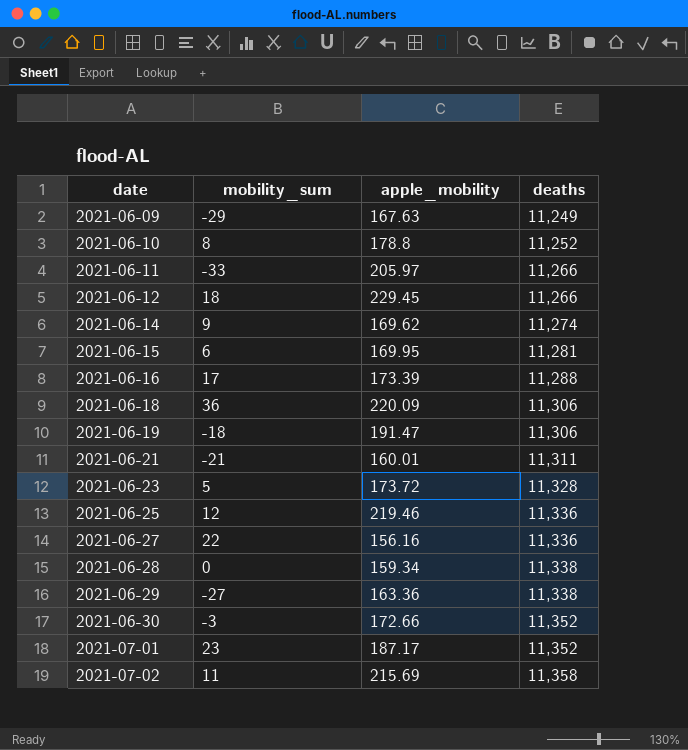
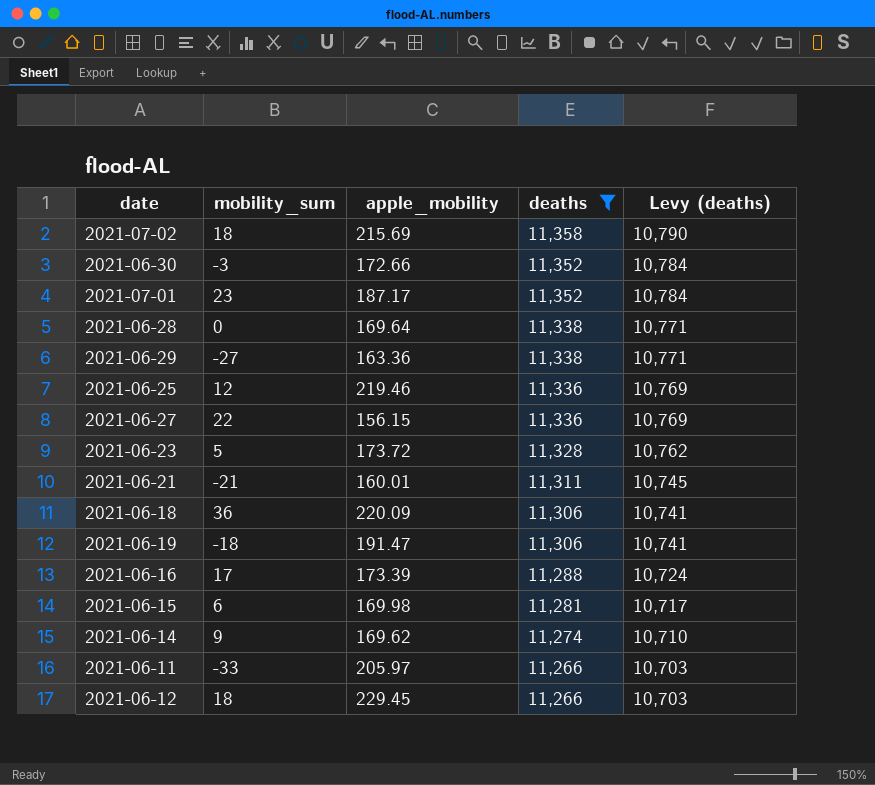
filter: none -> deaths >= 11,266
row order: date ascending -> deaths descending
column Levy (deaths) | formula: none -> [deaths] * 0.95
2021-07-02 | mobility_sum: 11 -> 18
2021-06-28 | apple_mobility: 159.34 -> 169.64
2021-06-27 | apple_mobility: 156.16 -> 156.15
2021-06-15 | apple_mobility: 169.95 -> 169.98

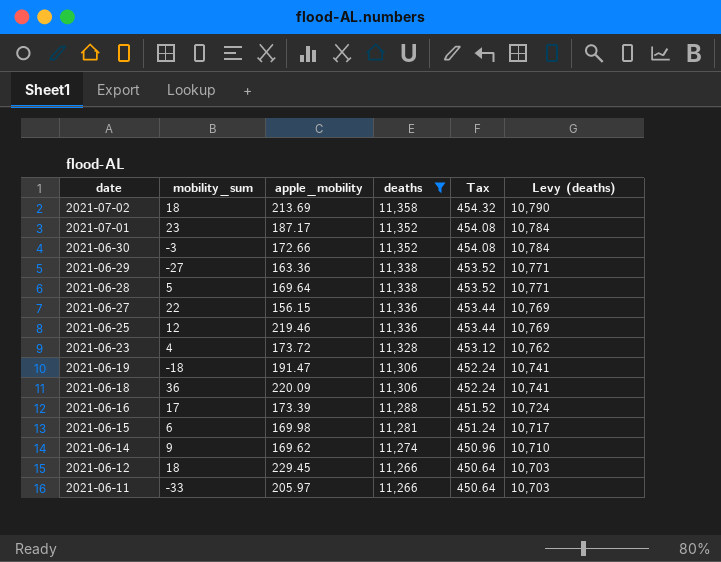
row order: deaths descending -> date descending
column Tax | formula: none -> [deaths] * 0.04
row 2021-06-21: -21 | 160.01 | 11,311 | 10,745 -> none
2021-07-02 | apple_mobility: 215.69 -> 213.69
2021-06-28 | mobility_sum: 0 -> 5
2021-06-23 | mobility_sum: 5 -> 4

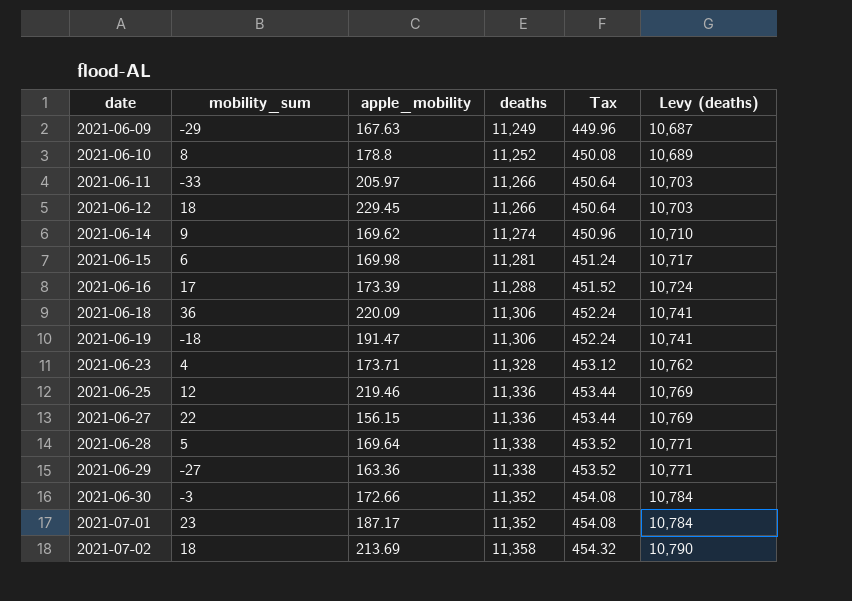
filter: deaths >= 11,266 -> none
row order: date descending -> date ascending
2021-06-23 | apple_mobility: 173.72 -> 173.71

